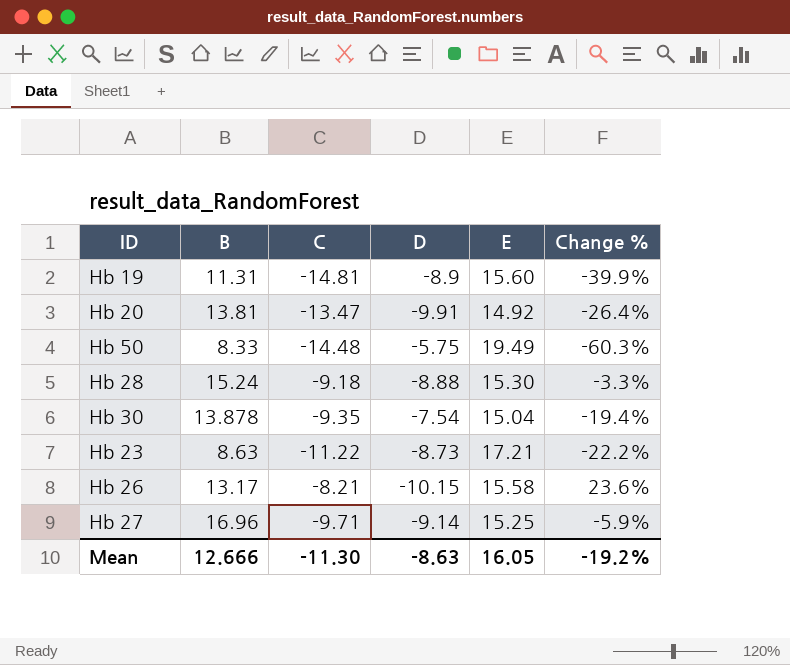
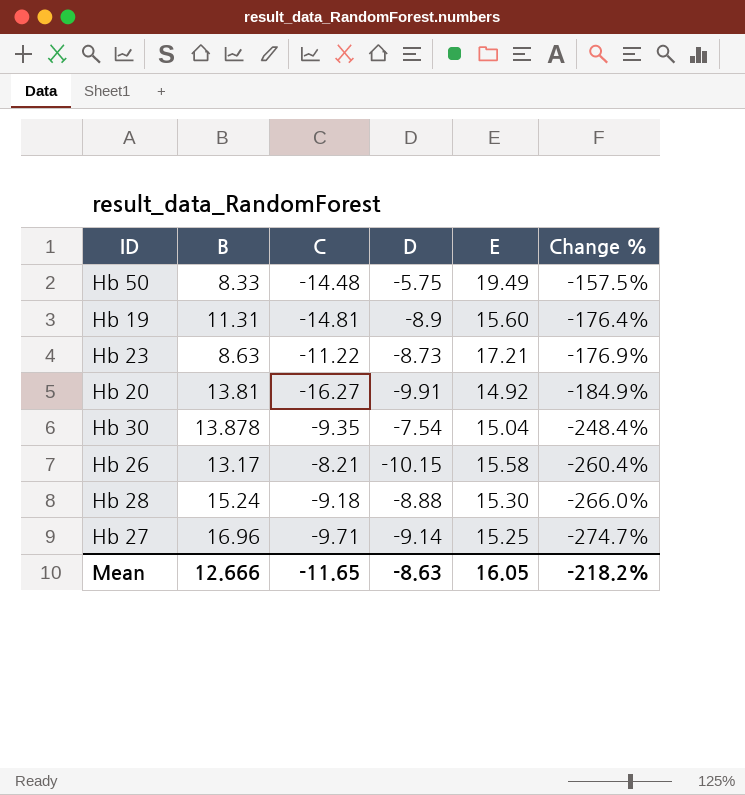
row order: none -> Change % descending
column Change % | formula: ([D] - [C]) / [C] -> ([B] - [C]) / [C]
Hb 20 | C: -13.47 -> -16.27
Mean | C: -11.30 -> -11.65
Mean | Change %: -19.2% -> -218.2%

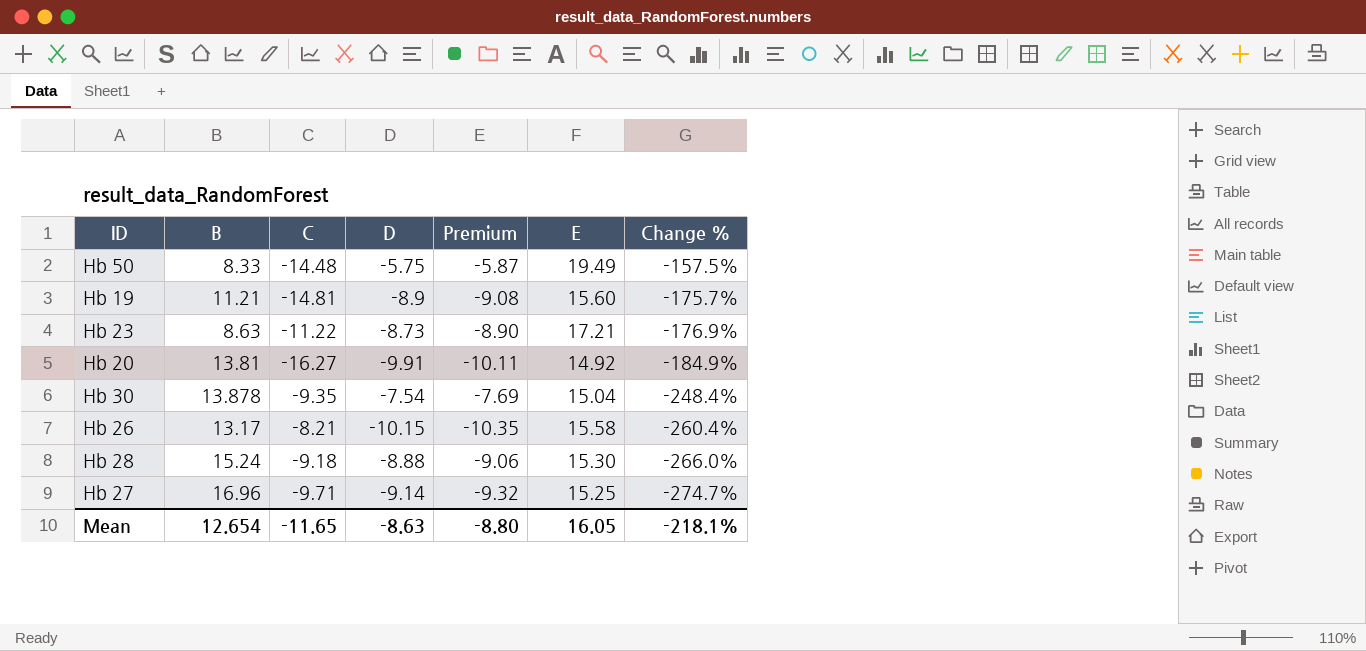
column Premium | formula: none -> [D] * 1.02
Hb 19 | B: 11.31 -> 11.21
Hb 19 | Change %: -176.4% -> -175.7%
Mean | B: 12.666 -> 12.654
Mean | Change %: -218.2% -> -218.1%

